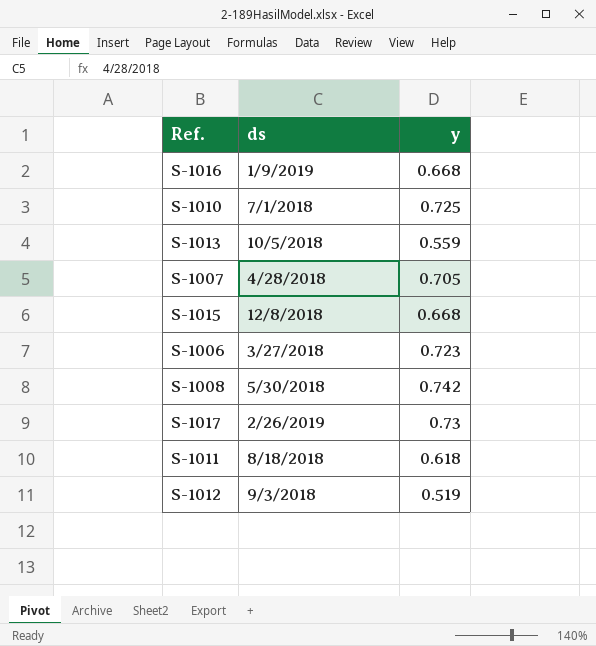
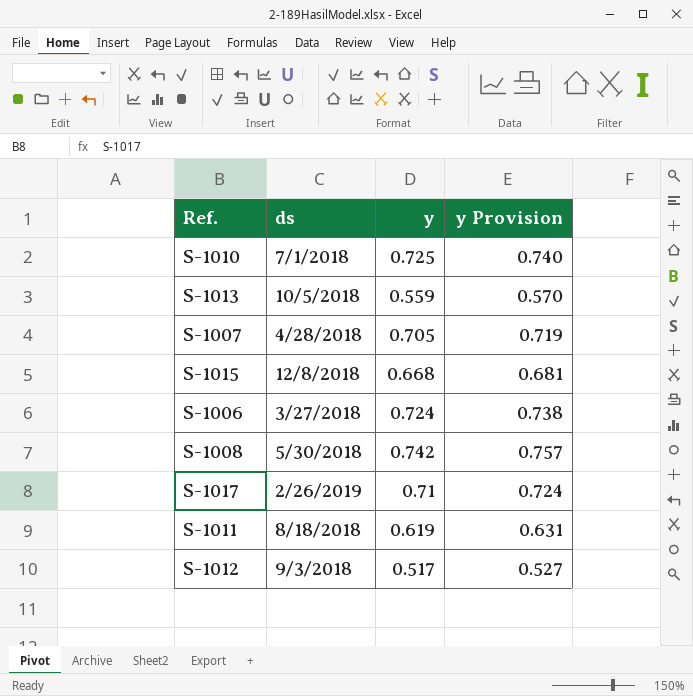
column y Provision | formula: none -> [y] * 1.02
row S-1016: 1/9/2019 | 0.668 -> none
S-1006 | y: 0.723 -> 0.724
S-1017 | y: 0.73 -> 0.71
S-1011 | y: 0.618 -> 0.619
S-1012 | y: 0.519 -> 0.517

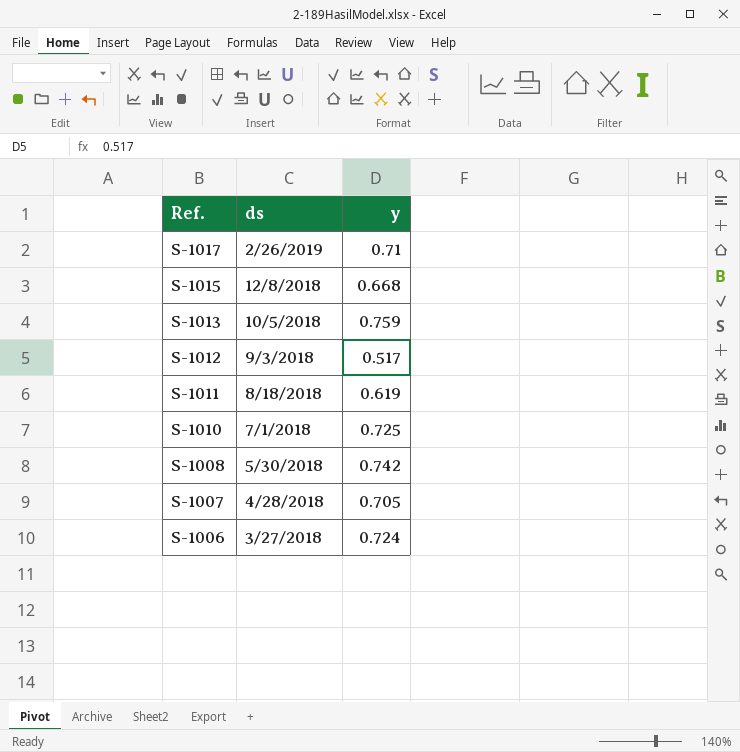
row order: none -> Ref. descending
column y Provision | formula: [y] * 1.02 -> none
S-1013 | y: 0.559 -> 0.759

